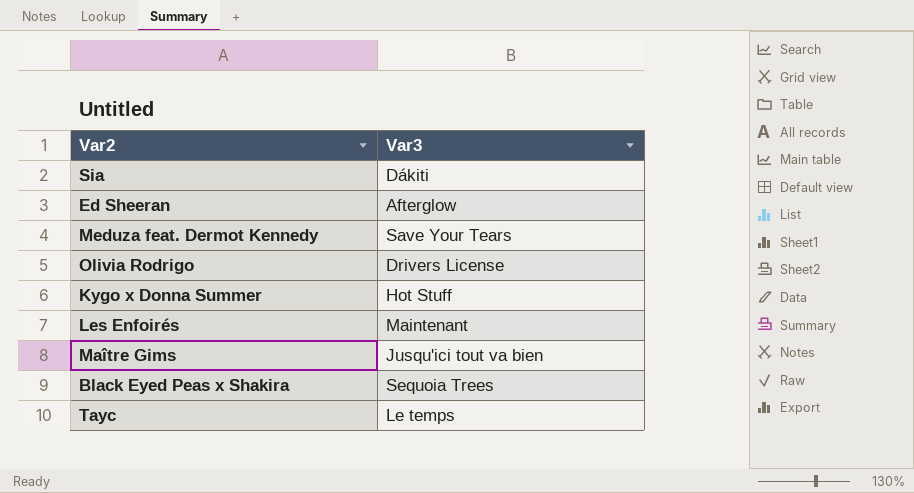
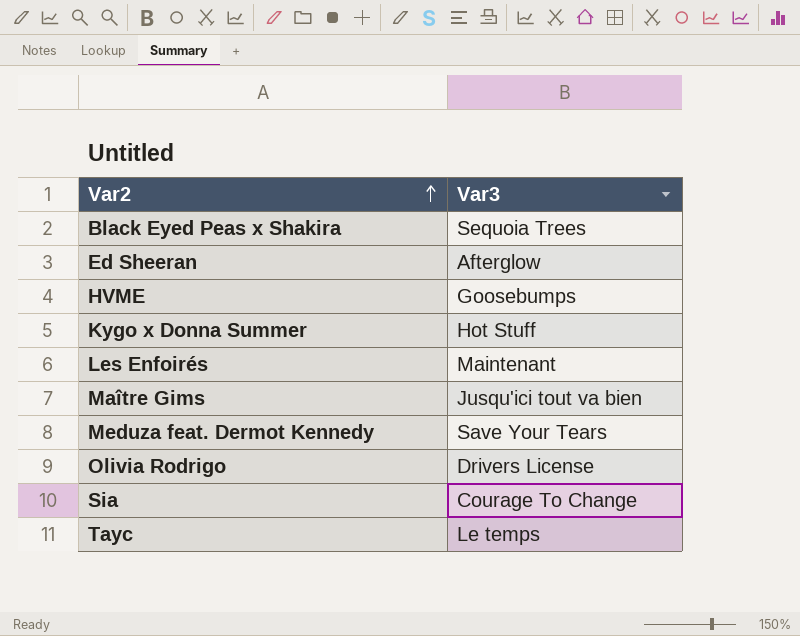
row order: none -> Var2 ascending
row HVME: none -> Goosebumps
Sia | Var3: Dákiti -> Courage To Change

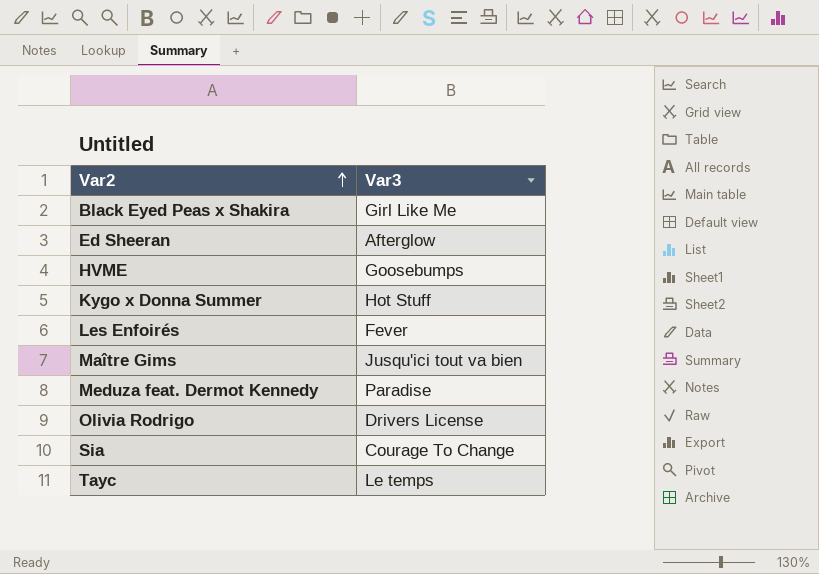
Black Eyed Peas x Shakira | Var3: Sequoia Trees -> Girl Like Me
Les Enfoirés | Var3: Maintenant -> Fever
Meduza feat. Dermot Kennedy | Var3: Save Your Tears -> Paradise

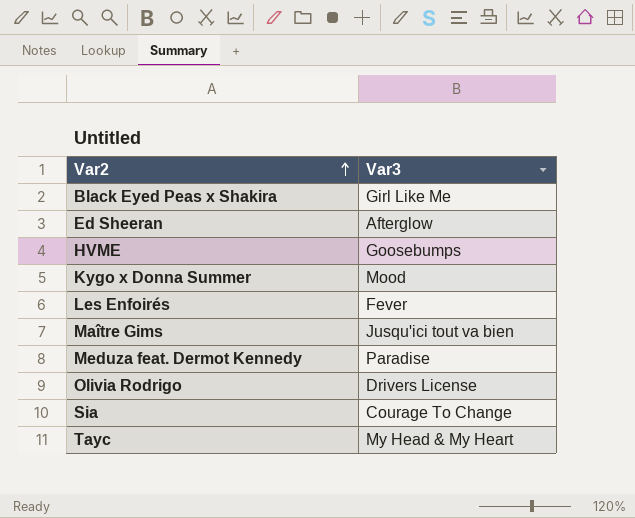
Kygo x Donna Summer | Var3: Hot Stuff -> Mood
Tayc | Var3: Le temps -> My Head & My Heart

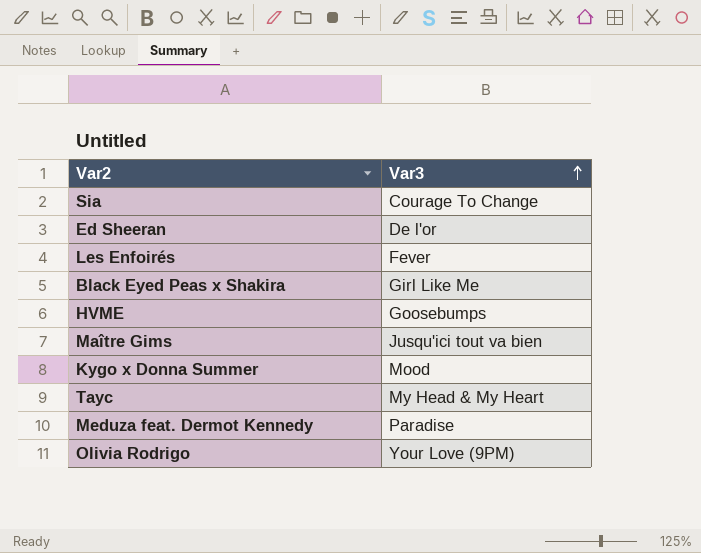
row order: Var2 ascending -> Var3 ascending
Ed Sheeran | Var3: Afterglow -> De l'or
Olivia Rodrigo | Var3: Drivers License -> Your Love (9PM)

